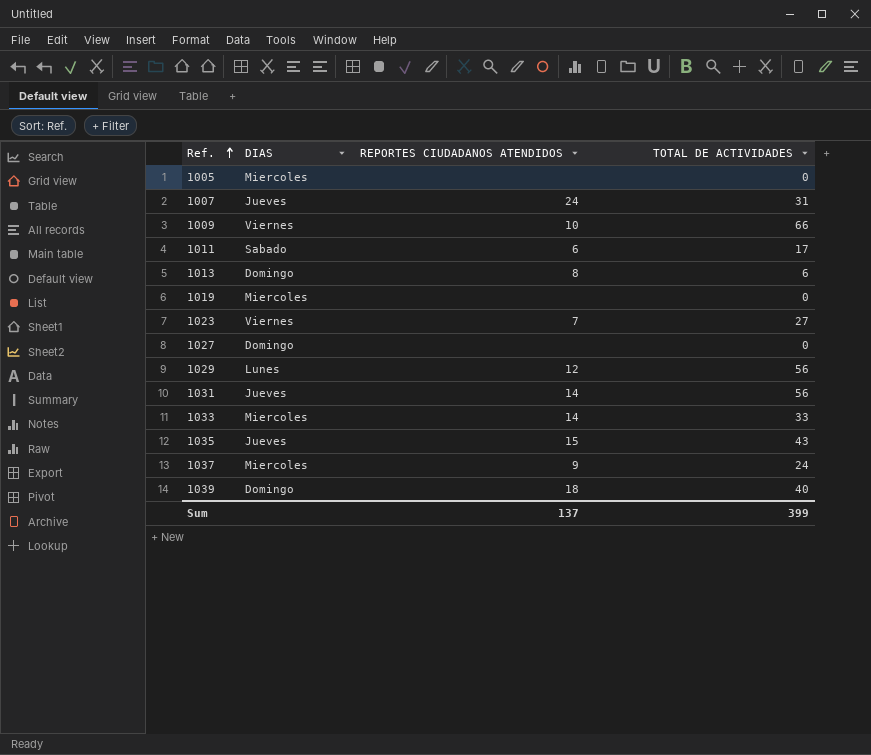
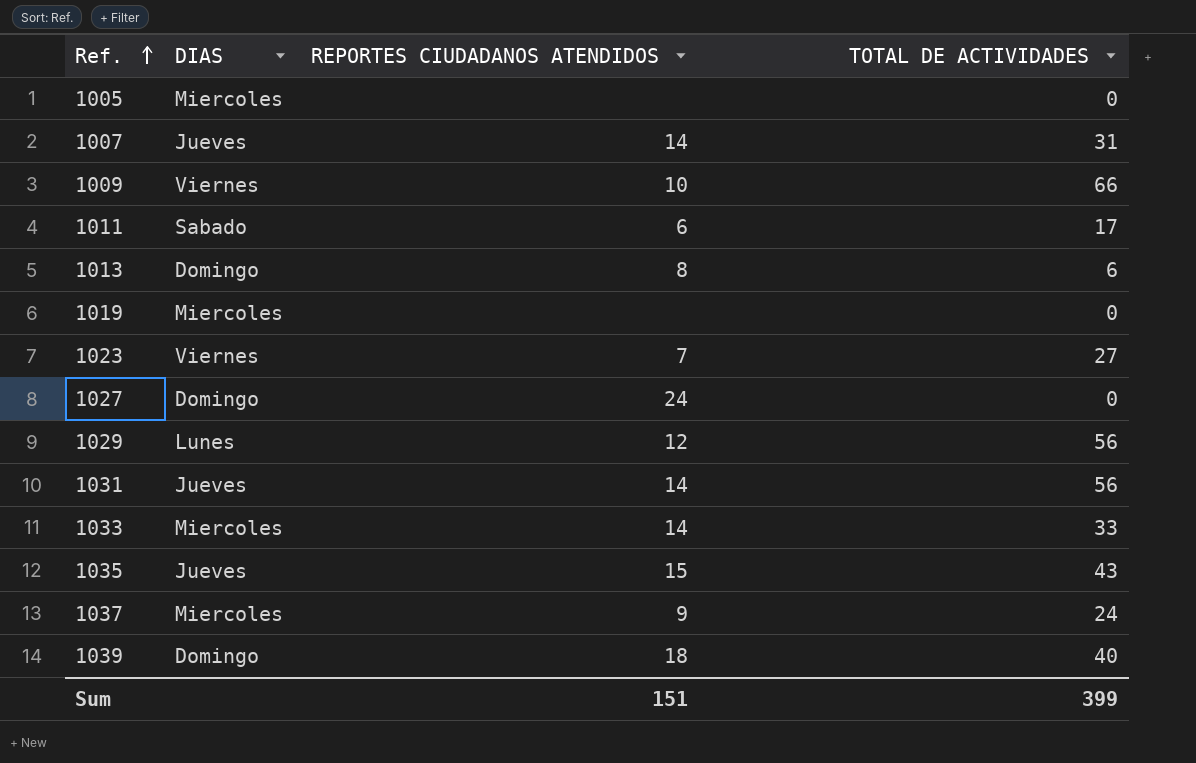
1007 | REPORTES CIUDADANOS ATENDIDOS: 24 -> 14
1027 | REPORTES CIUDADANOS ATENDIDOS: none -> 24
Sum | REPORTES CIUDADANOS ATENDIDOS: 137 -> 151

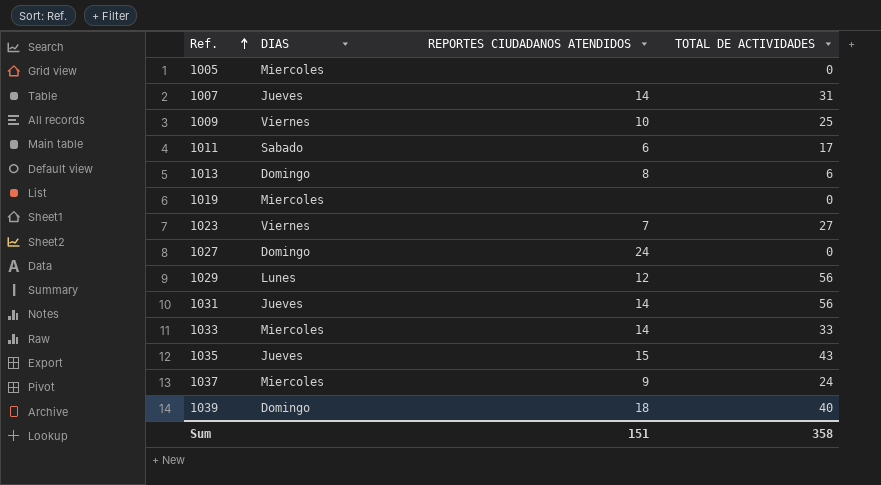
1009 | TOTAL DE ACTIVIDADES: 66 -> 25
Sum | TOTAL DE ACTIVIDADES: 399 -> 358

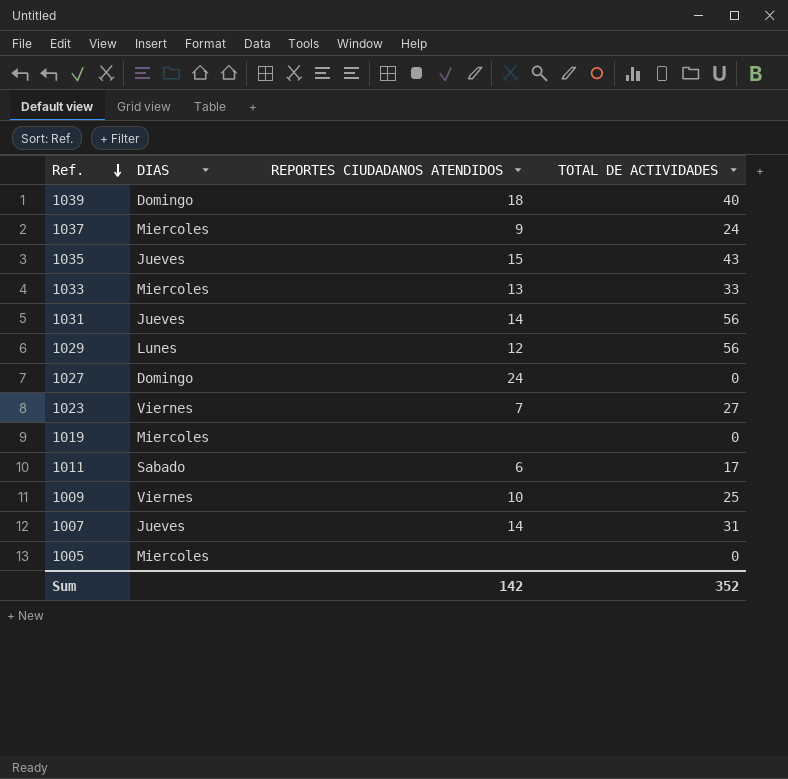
row order: Ref. ascending -> Ref. descending
row 1013: Domingo | 8 | 6 -> none
1033 | REPORTES CIUDADANOS ATENDIDOS: 14 -> 13
Sum | REPORTES CIUDADANOS ATENDIDOS: 151 -> 142
Sum | TOTAL DE ACTIVIDADES: 358 -> 352

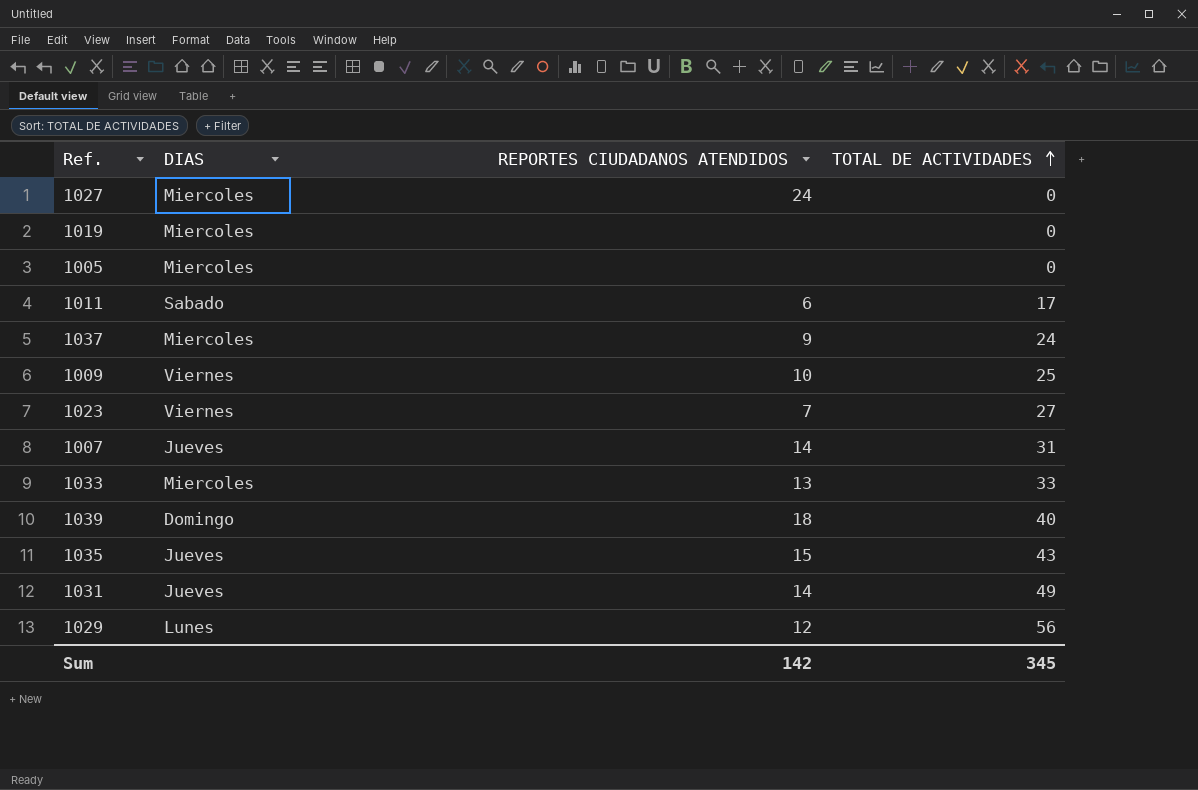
row order: Ref. descending -> TOTAL DE ACTIVIDADES ascending
1027 | DIAS: Domingo -> Miercoles
1031 | TOTAL DE ACTIVIDADES: 56 -> 49
Sum | TOTAL DE ACTIVIDADES: 352 -> 345

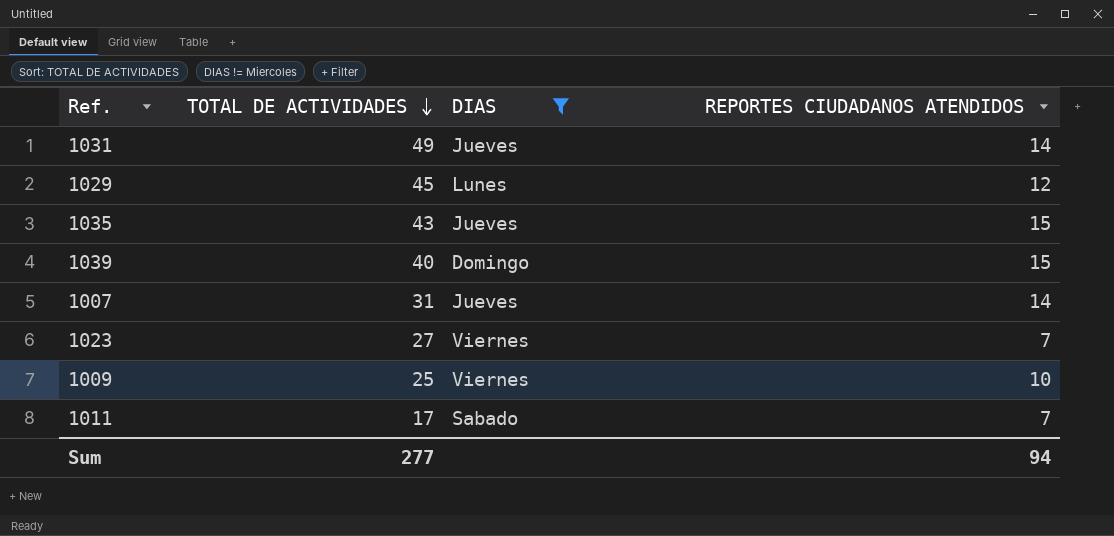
filter: none -> DIAS != Miercoles
row order: TOTAL DE ACTIVIDADES ascending -> TOTAL DE ACTIVIDADES descending
column TOTAL DE ACTIVIDADES | position: 4 -> 2
1029 | TOTAL DE ACTIVIDADES: 56 -> 45
1039 | REPORTES CIUDADANOS ATENDIDOS: 18 -> 15
1011 | REPORTES CIUDADANOS ATENDIDOS: 6 -> 7
Sum | TOTAL DE ACTIVIDADES: 345 -> 277
Sum | REPORTES CIUDADANOS ATENDIDOS: 142 -> 94

